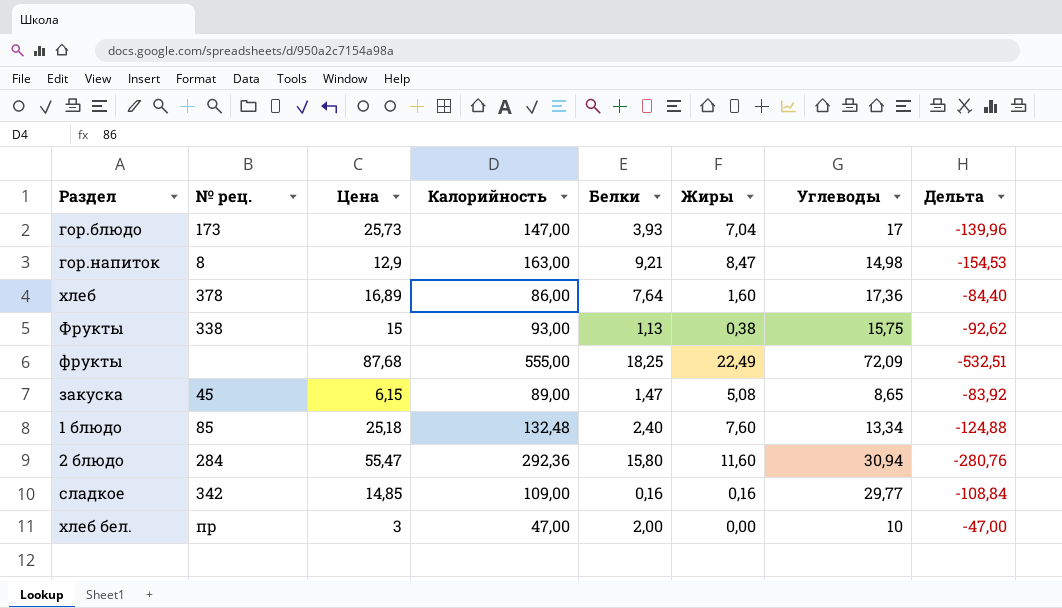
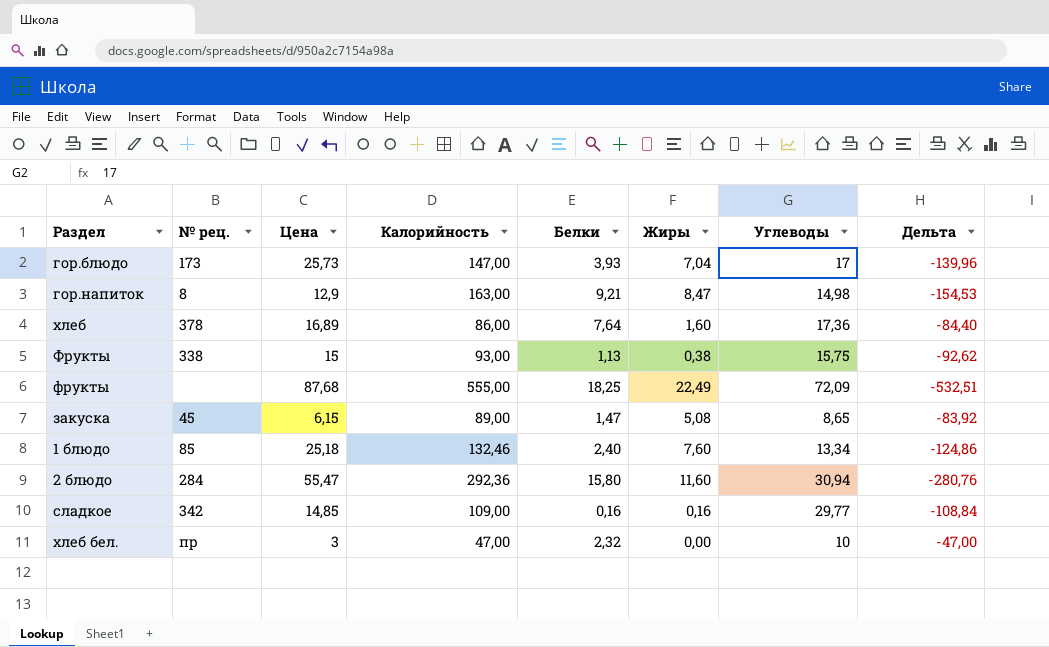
1 блюдо | Калорийность: 132,48 -> 132,46
1 блюдо | Дельта: -124,88 -> -124,86
хлеб бел. | Белки: 2,00 -> 2,32

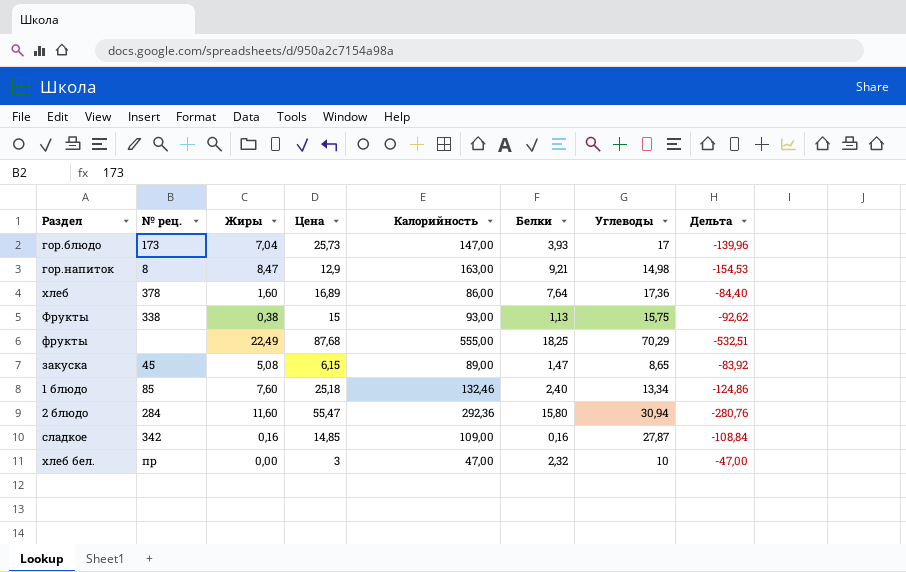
column Жиры | position: 6 -> 3
фрукты | Углеводы: 72,09 -> 70,29
сладкое | Углеводы: 29,77 -> 27,87

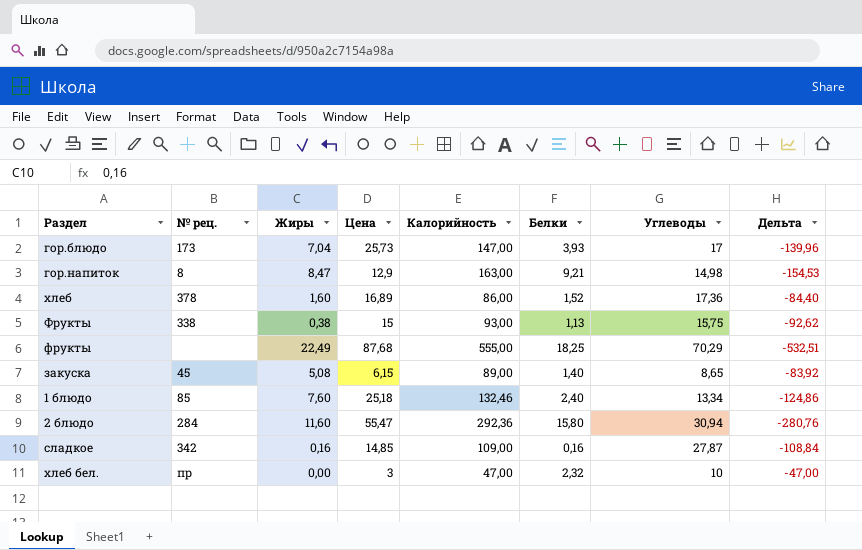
хлеб | Белки: 7,64 -> 1,52
закуска | Белки: 1,47 -> 1,40

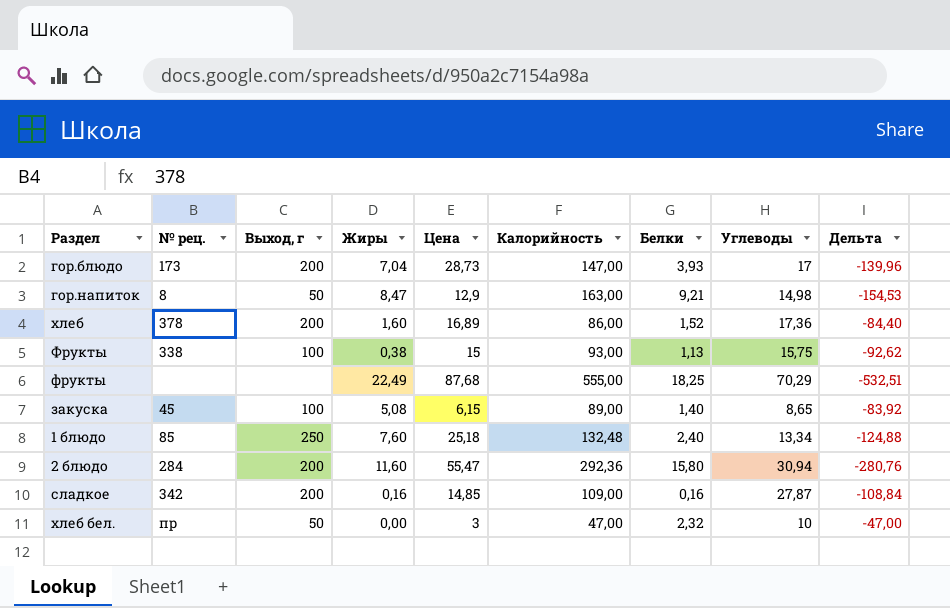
column Выход, г | position: none -> 3
гор.блюдо | Цена: 25,73 -> 28,73
1 блюдо | Калорийность: 132,46 -> 132,48
1 блюдо | Дельта: -124,86 -> -124,88

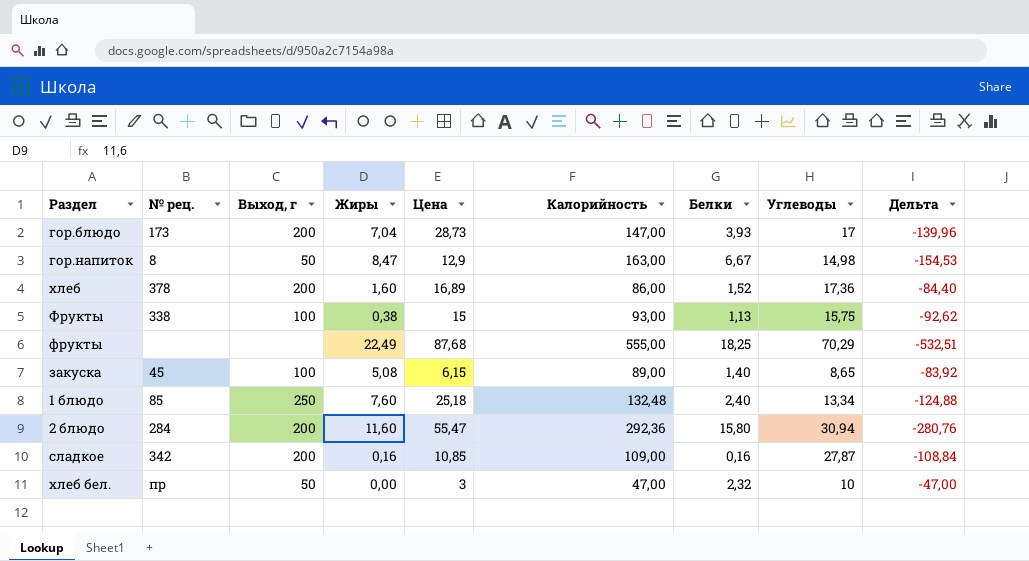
гор.напиток | Белки: 9,21 -> 6,67
сладкое | Цена: 14,85 -> 10,85

